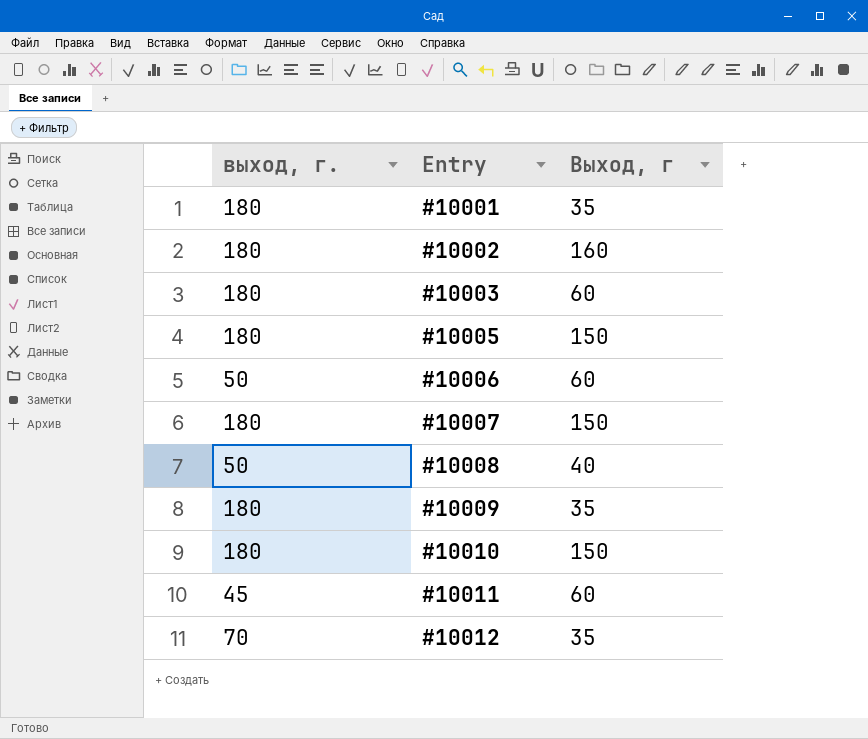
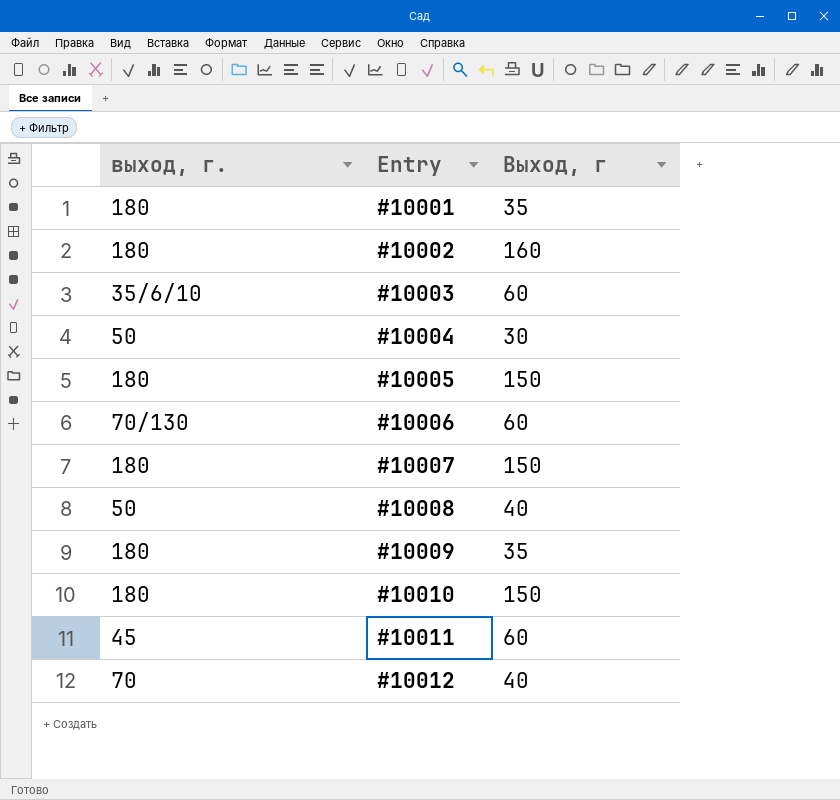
#10003 | выход, г.: 180 -> 35/6/10
row #10004: none -> 50 | 30
#10006 | выход, г.: 50 -> 70/130
#10012 | Выход, г: 35 -> 40

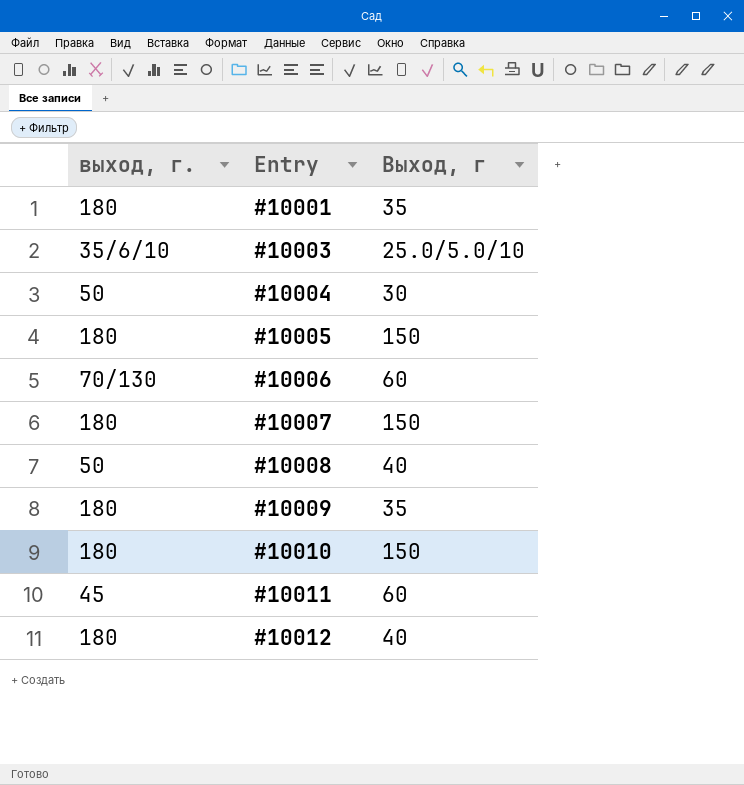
row #10002: 180 | 160 -> none
#10003 | Выход, г: 60 -> 25.0/5.0/10
#10012 | выход, г.: 70 -> 180

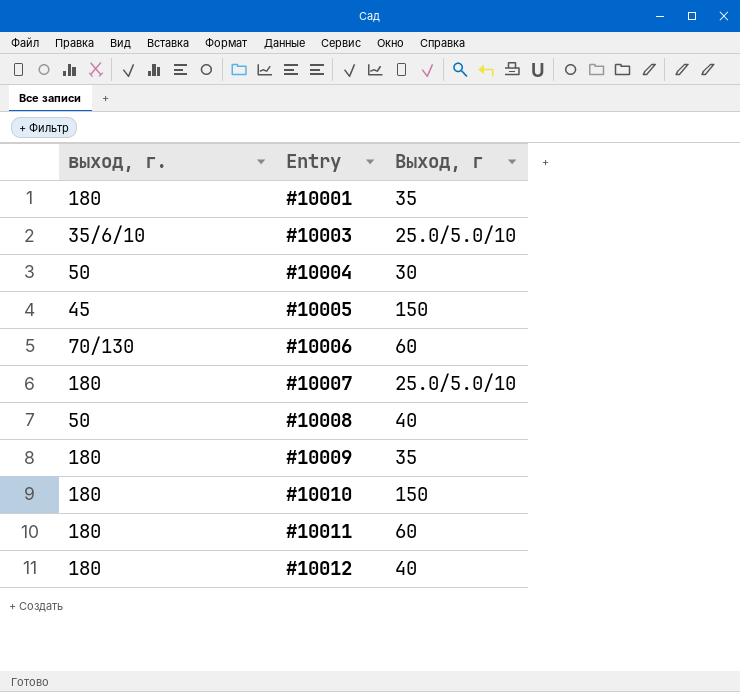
#10005 | выход, г.: 180 -> 45
#10007 | Выход, г: 150 -> 25.0/5.0/10
#10011 | выход, г.: 45 -> 180

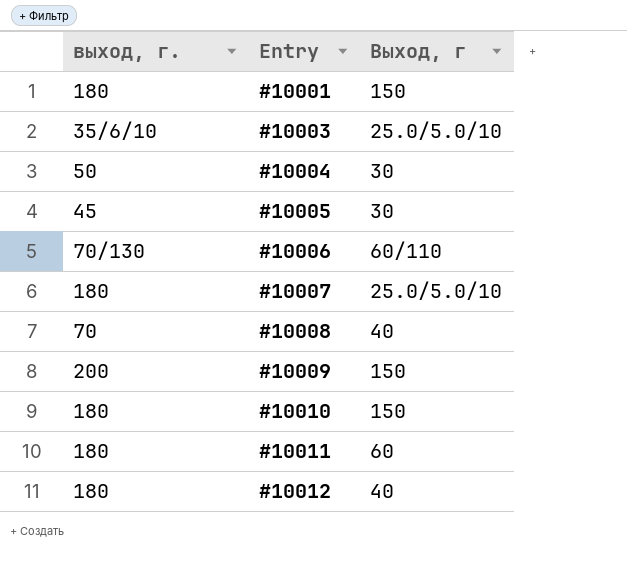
#10001 | Выход, г: 35 -> 150
#10005 | Выход, г: 150 -> 30
#10006 | Выход, г: 60 -> 60/110
#10008 | выход, г.: 50 -> 70
#10009 | выход, г.: 180 -> 200
#10009 | Выход, г: 35 -> 150

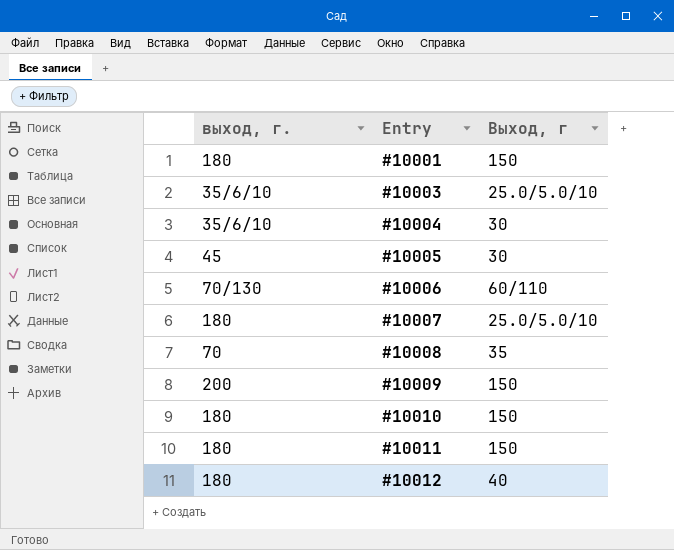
#10004 | выход, г.: 50 -> 35/6/10
#10008 | Выход, г: 40 -> 35
#10011 | Выход, г: 60 -> 150

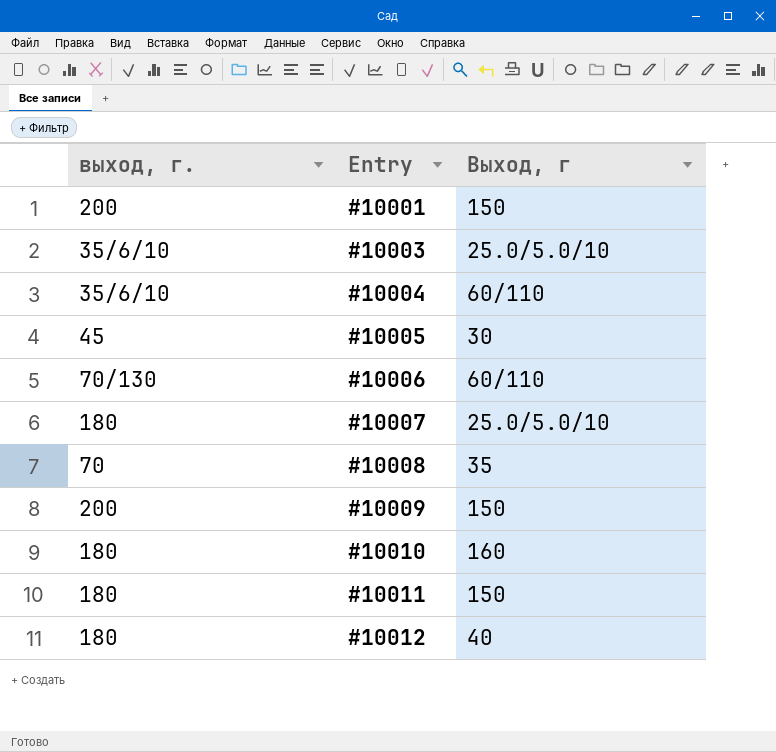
#10001 | выход, г.: 180 -> 200
#10004 | Выход, г: 30 -> 60/110
#10010 | Выход, г: 150 -> 160

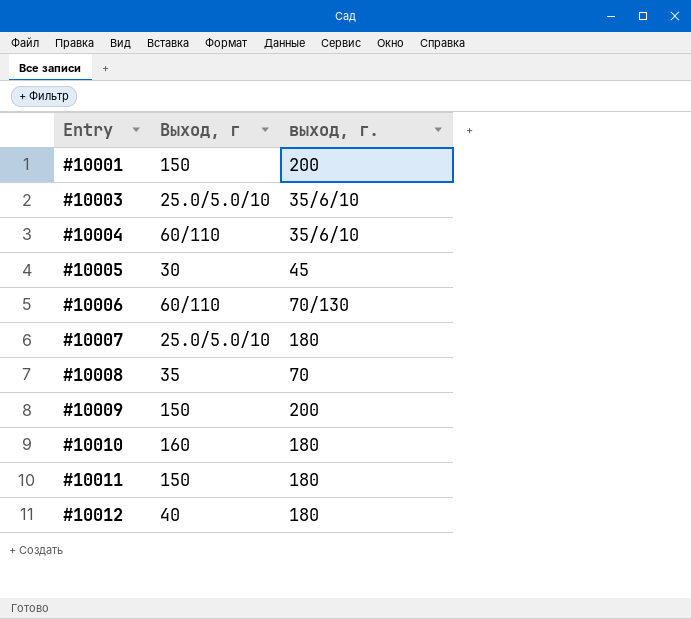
column выход, г. | position: 1 -> 3

